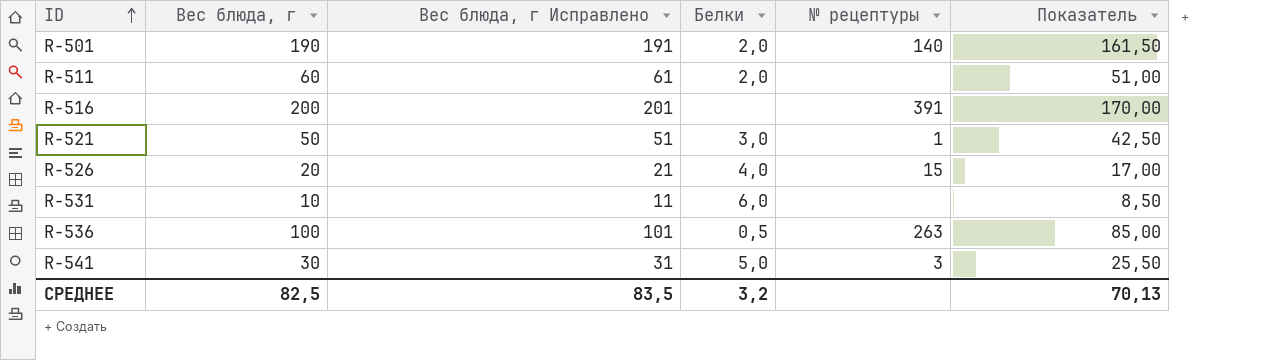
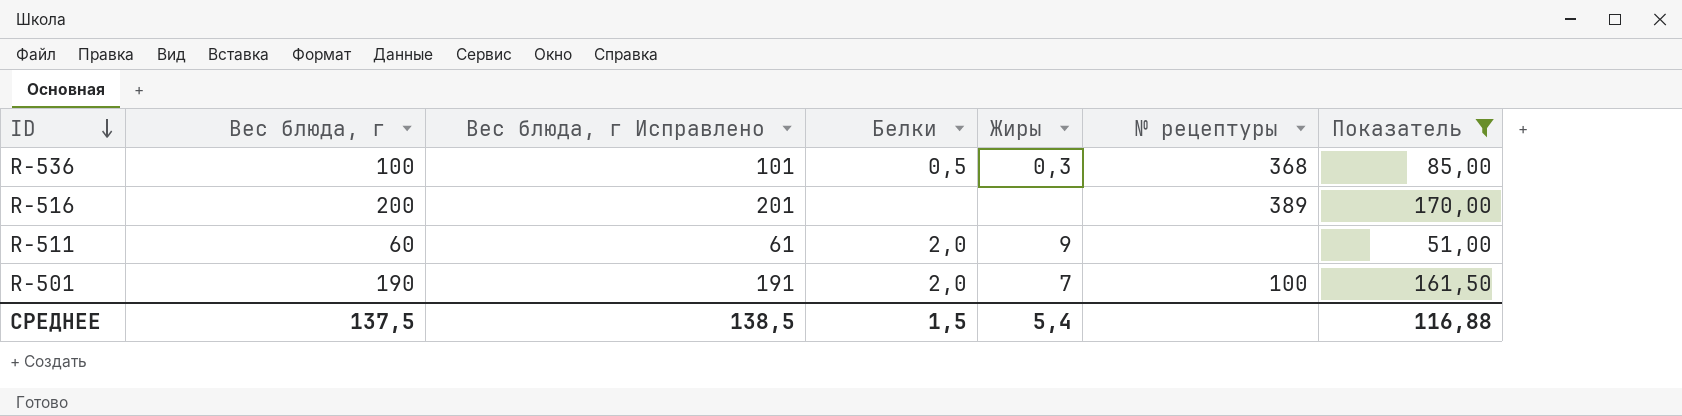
filter: none -> Показатель >= 51,00
row order: ID ascending -> ID descending
column Жиры | position: none -> 5
R-536 | № рецептуры: 263 -> 368
R-516 | № рецептуры: 391 -> 389
R-501 | № рецептуры: 140 -> 100
СРЕДНЕЕ | Вес блюда, г: 82,5 -> 137,5
СРЕДНЕЕ | Вес блюда, г Исправлено: 83,5 -> 138,5
СРЕДНЕЕ | Белки: 3,2 -> 1,5
СРЕДНЕЕ | Показатель: 70,13 -> 116,88

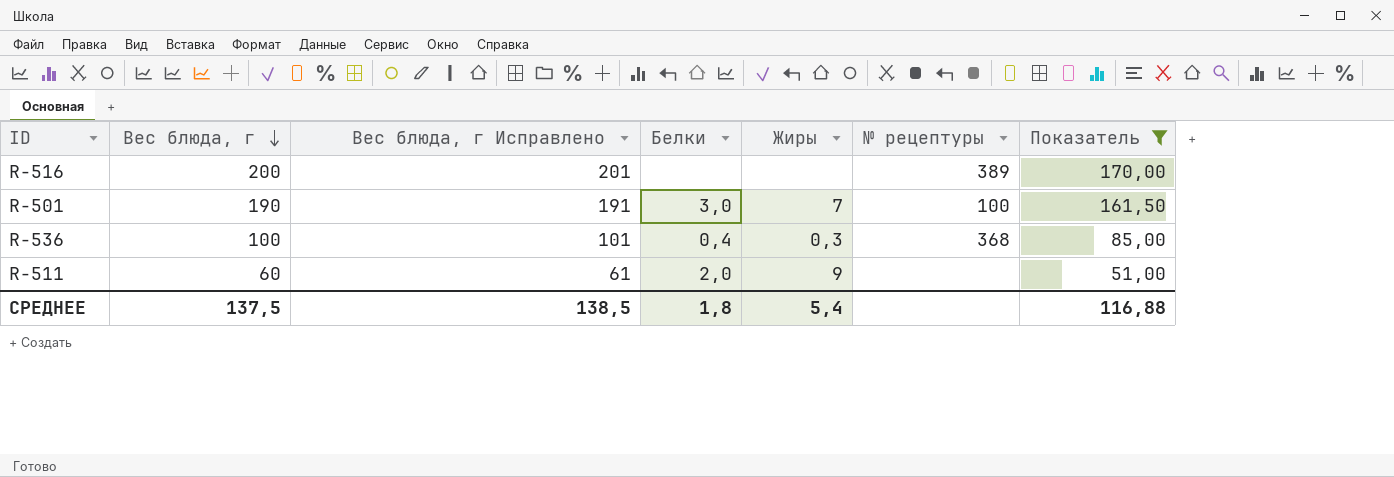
row order: ID descending -> Вес блюда, г descending
R-501 | Белки: 2,0 -> 3,0
R-536 | Белки: 0,5 -> 0,4
СРЕДНЕЕ | Белки: 1,5 -> 1,8

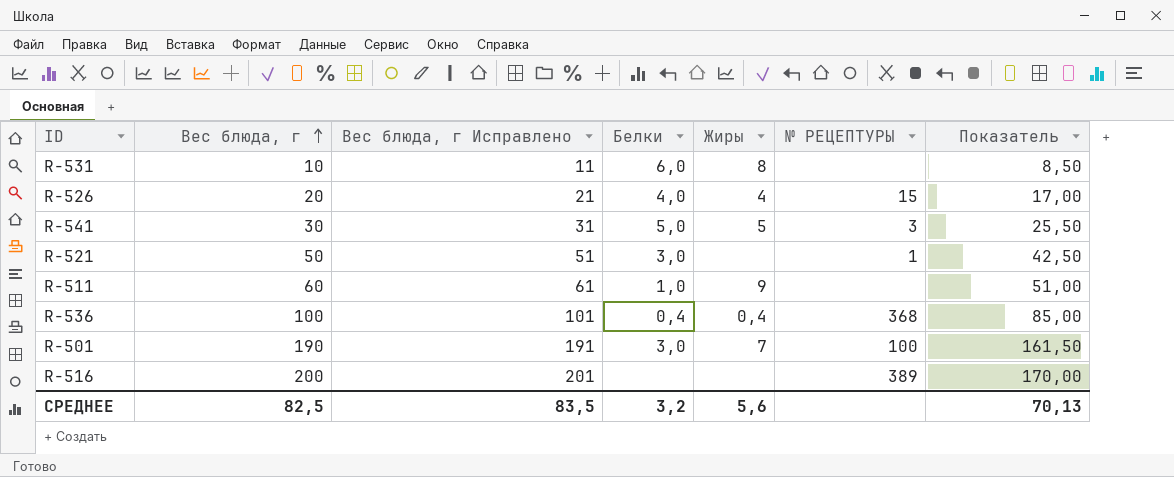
filter: Показатель >= 51,00 -> none
row order: Вес блюда, г descending -> Вес блюда, г ascending
column name: № рецептуры -> № РЕЦЕПТУРЫ
R-511 | Белки: 2,0 -> 1,0
R-536 | Жиры: 0,3 -> 0,4
СРЕДНЕЕ | Вес блюда, г: 137,5 -> 82,5
СРЕДНЕЕ | Вес блюда, г Исправлено: 138,5 -> 83,5
СРЕДНЕЕ | Белки: 1,8 -> 3,2
СРЕДНЕЕ | Жиры: 5,4 -> 5,6
СРЕДНЕЕ | Показатель: 116,88 -> 70,13

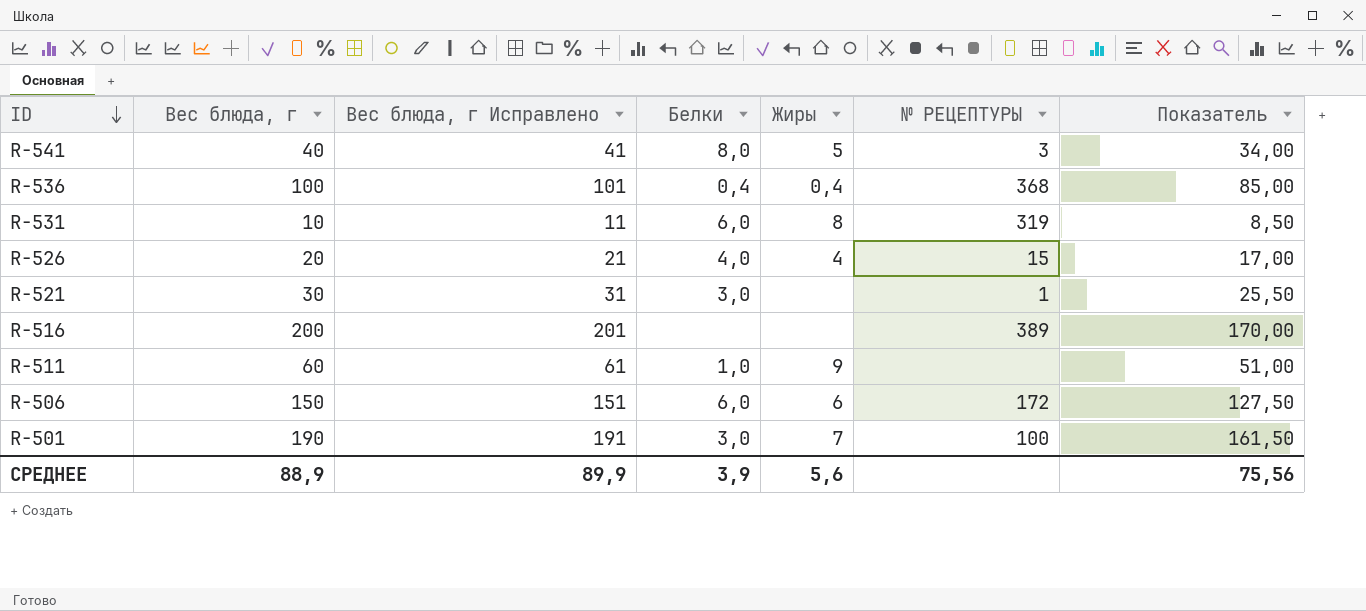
row order: Вес блюда, г ascending -> ID descending
R-541 | Вес блюда, г: 30 -> 40
R-541 | Вес блюда, г Исправлено: 31 -> 41
R-541 | Белки: 5,0 -> 8,0
R-541 | Показатель: 25,50 -> 34,00
R-531 | № РЕЦЕПТУРЫ: none -> 319
R-521 | Вес блюда, г: 50 -> 30
R-521 | Вес блюда, г Исправлено: 51 -> 31
R-521 | Показатель: 42,50 -> 25,50
row R-506: none -> 150 | 151 | 6,0 | 6 | 172 | 127,50
СРЕДНЕЕ | Вес блюда, г: 82,5 -> 88,9
СРЕДНЕЕ | Вес блюда, г Исправлено: 83,5 -> 89,9
СРЕДНЕЕ | Белки: 3,2 -> 3,9
СРЕДНЕЕ | Показатель: 70,13 -> 75,56

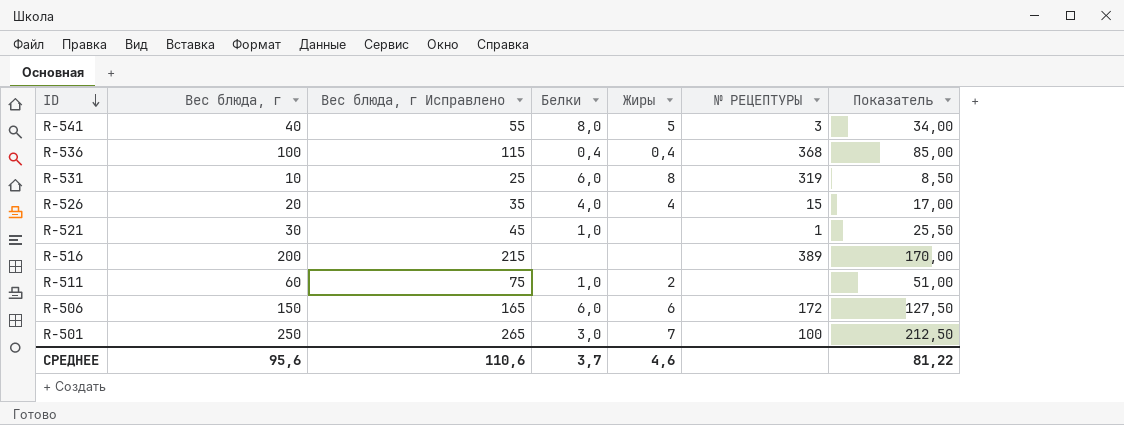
column Вес блюда, г Исправлено | formula: [Вес блюда, г] + 1 -> [Вес блюда, г] + 15
R-521 | Белки: 3,0 -> 1,0
R-511 | Жиры: 9 -> 2
R-501 | Вес блюда, г: 190 -> 250
R-501 | Показатель: 161,50 -> 212,50
СРЕДНЕЕ | Вес блюда, г: 88,9 -> 95,6
СРЕДНЕЕ | Вес блюда, г Исправлено: 89,9 -> 110,6
СРЕДНЕЕ | Белки: 3,9 -> 3,7
СРЕДНЕЕ | Жиры: 5,6 -> 4,6
СРЕДНЕЕ | Показатель: 75,56 -> 81,22

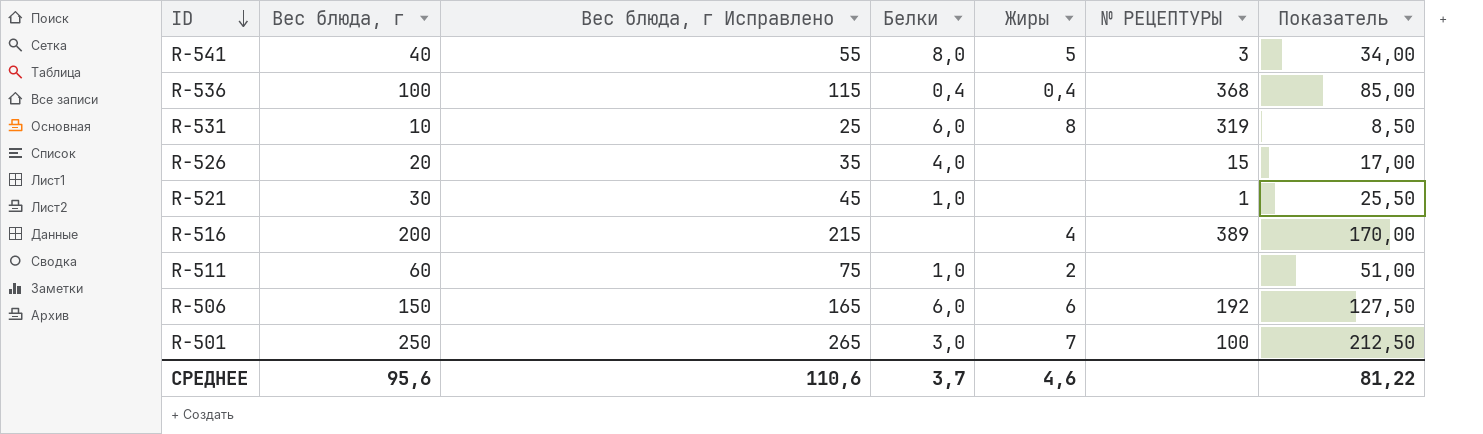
R-526 | Жиры: 4 -> none
R-516 | Жиры: none -> 4
R-506 | № РЕЦЕПТУРЫ: 172 -> 192

